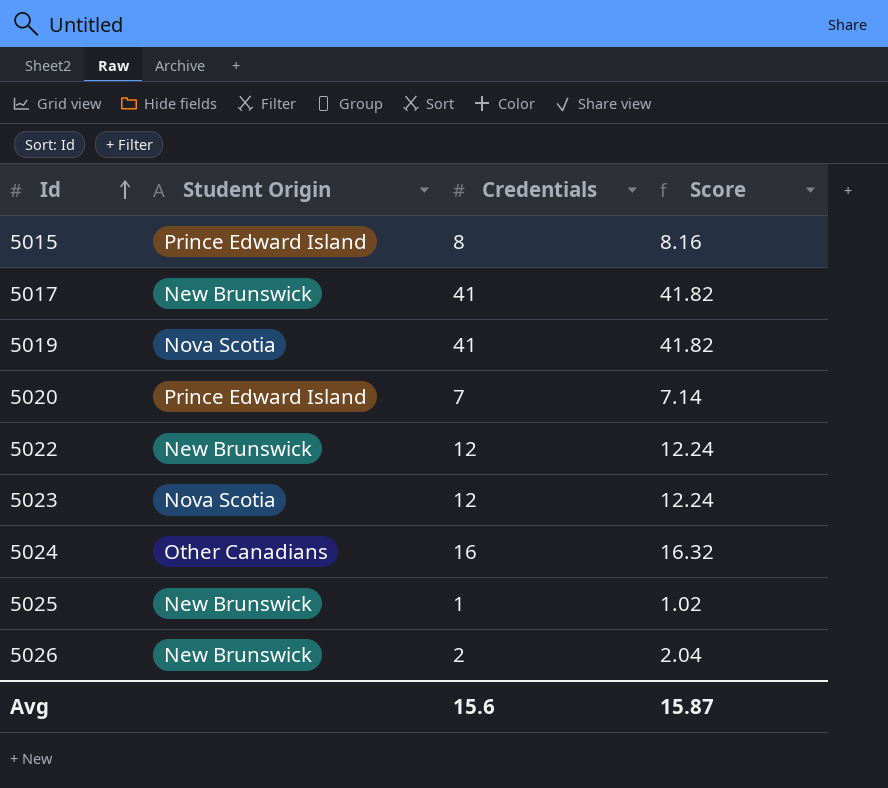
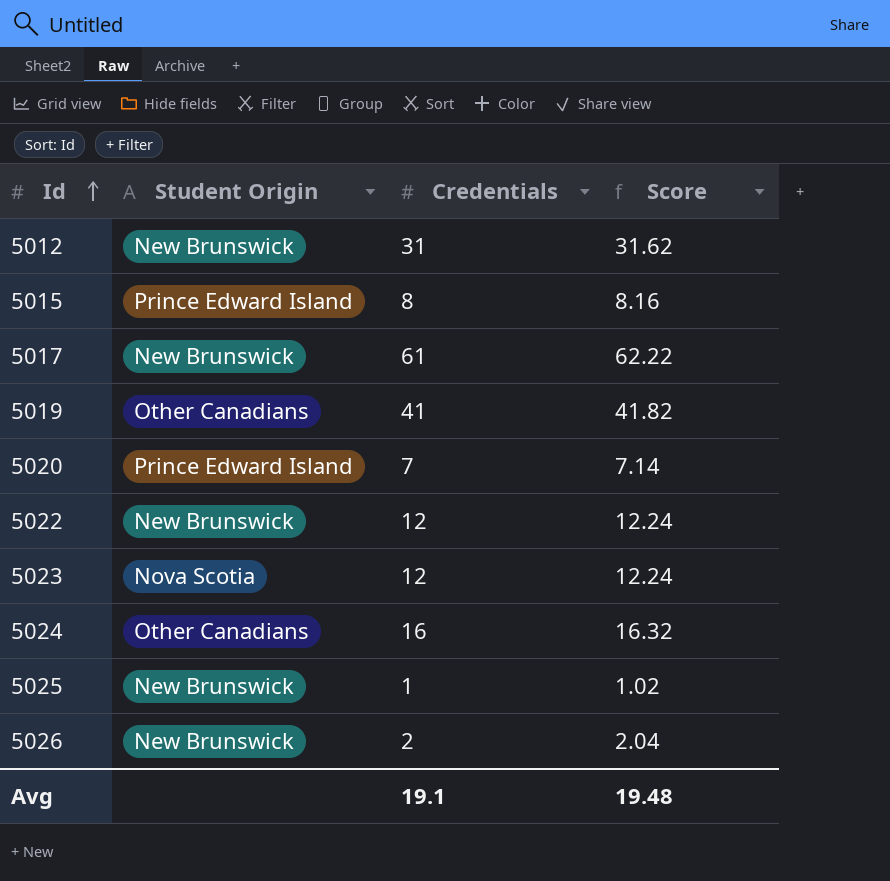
row 5012: none -> New Brunswick | 31 | 31.62
5017 | Credentials: 41 -> 61
5017 | Score: 41.82 -> 62.22
5019 | Student Origin: Nova Scotia -> Other Canadians
Avg | Credentials: 15.6 -> 19.1
Avg | Score: 15.87 -> 19.48

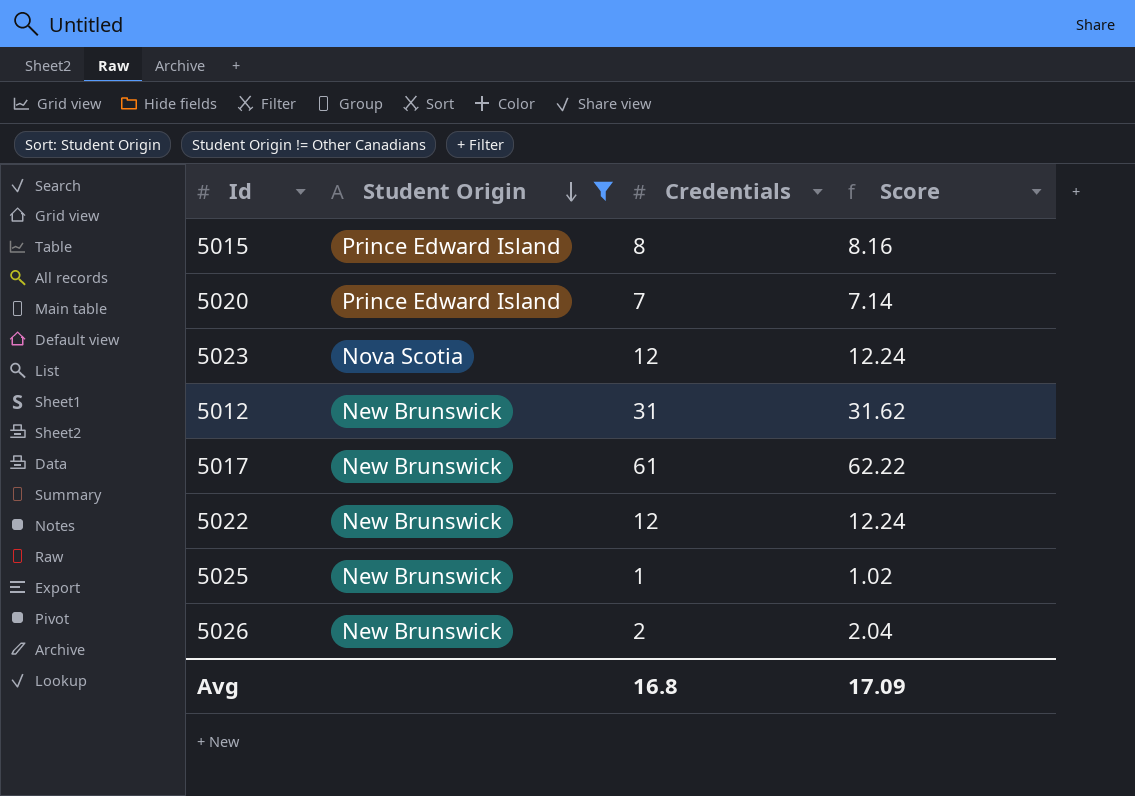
filter: none -> Student Origin != Other Canadians
row order: Id ascending -> Student Origin descending
Avg | Credentials: 19.1 -> 16.8
Avg | Score: 19.48 -> 17.09

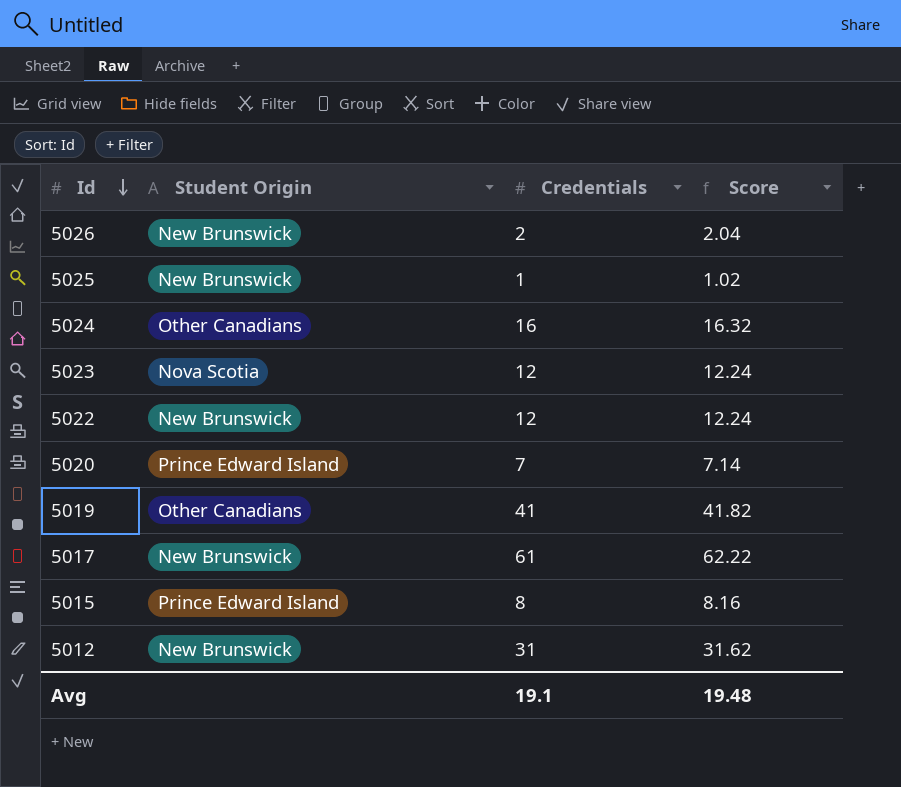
filter: Student Origin != Other Canadians -> none
row order: Student Origin descending -> Id descending
Avg | Credentials: 16.8 -> 19.1
Avg | Score: 17.09 -> 19.48

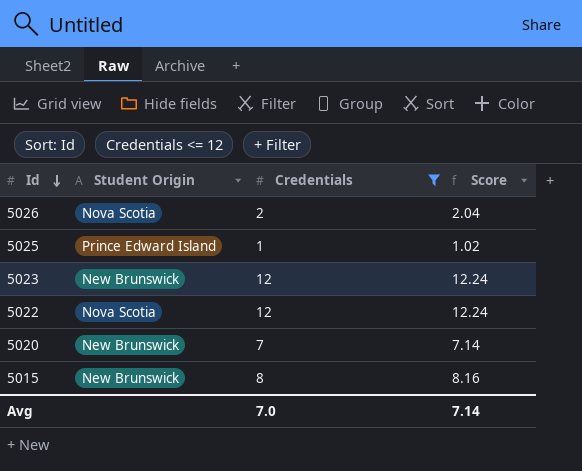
filter: none -> Credentials <= 12
5026 | Student Origin: New Brunswick -> Nova Scotia
5025 | Student Origin: New Brunswick -> Prince Edward Island
5023 | Student Origin: Nova Scotia -> New Brunswick
5022 | Student Origin: New Brunswick -> Nova Scotia
5020 | Student Origin: Prince Edward Island -> New Brunswick
5015 | Student Origin: Prince Edward Island -> New Brunswick
Avg | Credentials: 19.1 -> 7.0
Avg | Score: 19.48 -> 7.14

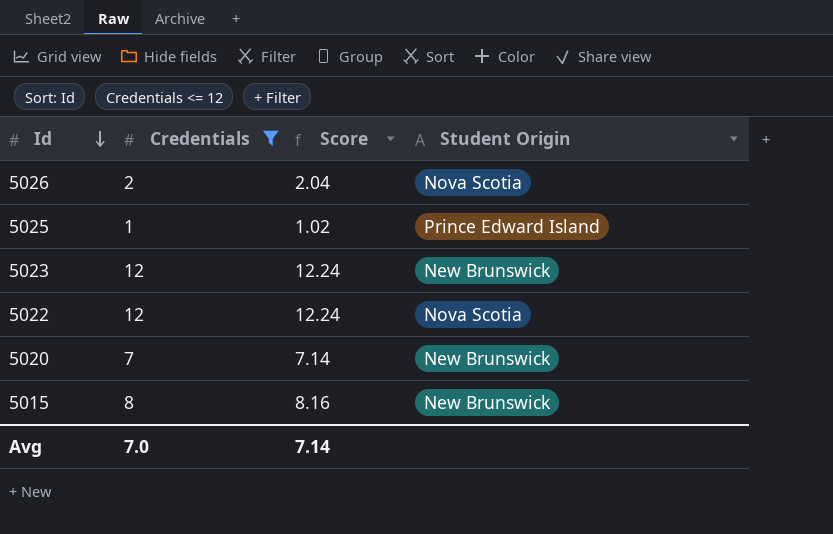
column Student Origin | position: 2 -> 4

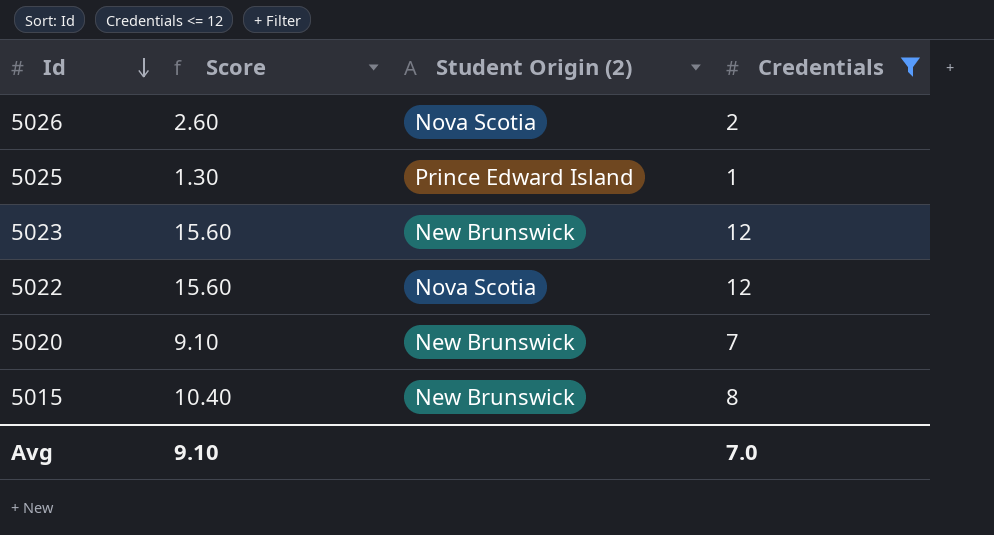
column Score | formula: [Credentials] * 1.02 -> [Credentials] * 1.3
column name: Student Origin -> Student Origin (2)
column Credentials | position: 2 -> 4
Avg | Score: 7.14 -> 9.10

